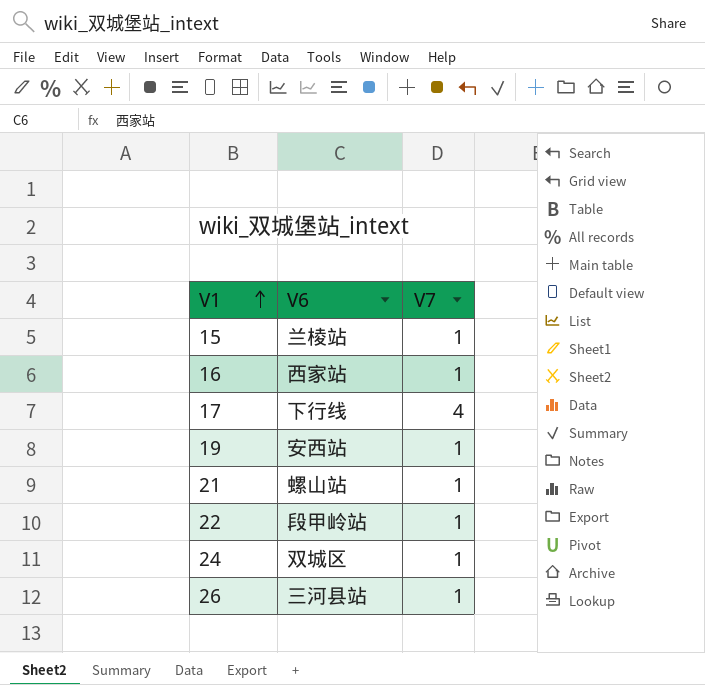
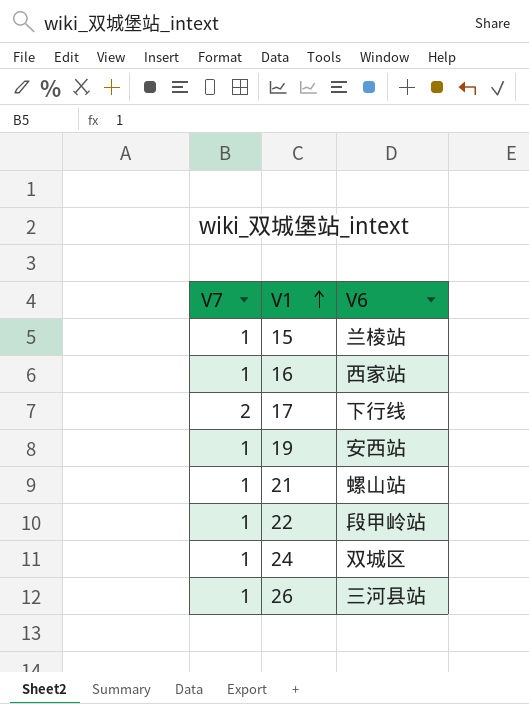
column V7 | position: 3 -> 1
17 | V7: 4 -> 2

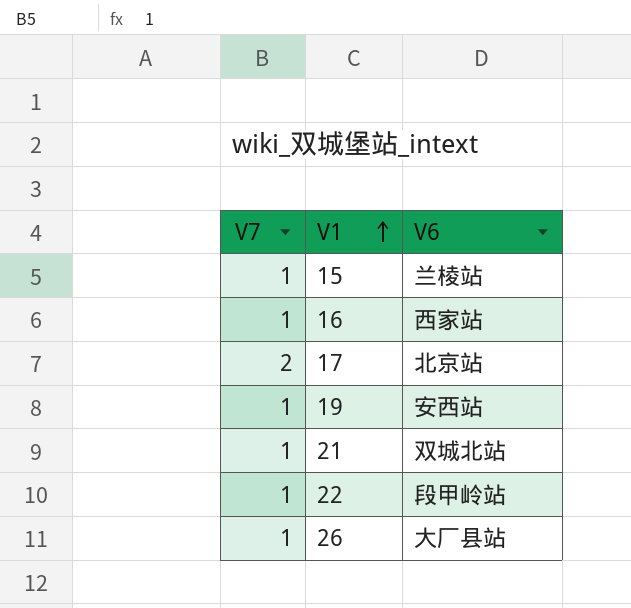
row 24: 1 | 双城区 -> none
17 | V6: 下行线 -> 北京站
21 | V6: 螺山站 -> 双城北站
26 | V6: 三河县站 -> 大厂县站

